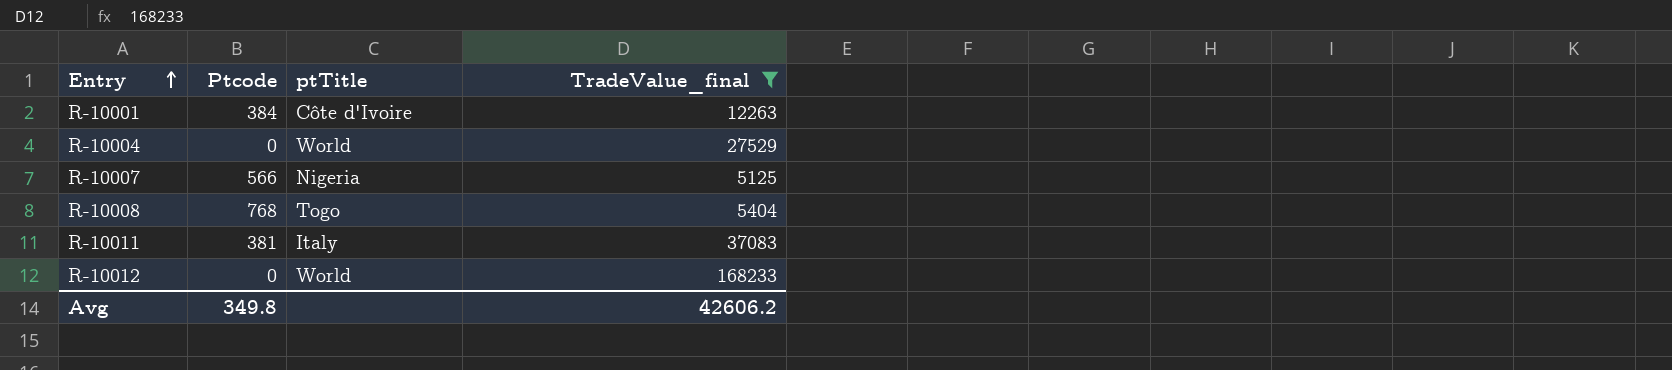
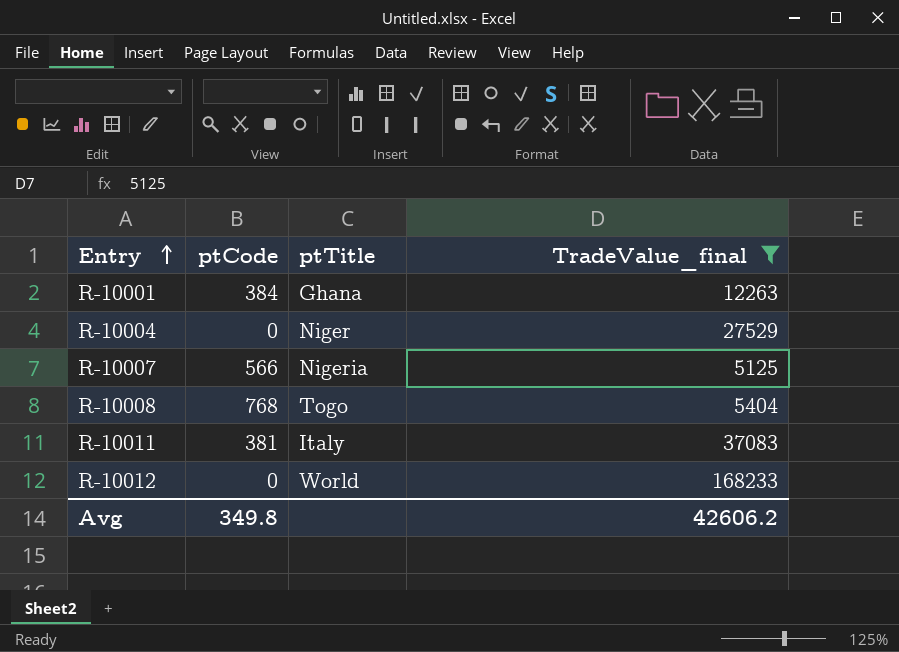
column name: Ptcode -> ptCode
R-10001 | ptTitle: Côte d'Ivoire -> Ghana
R-10004 | ptTitle: World -> Niger

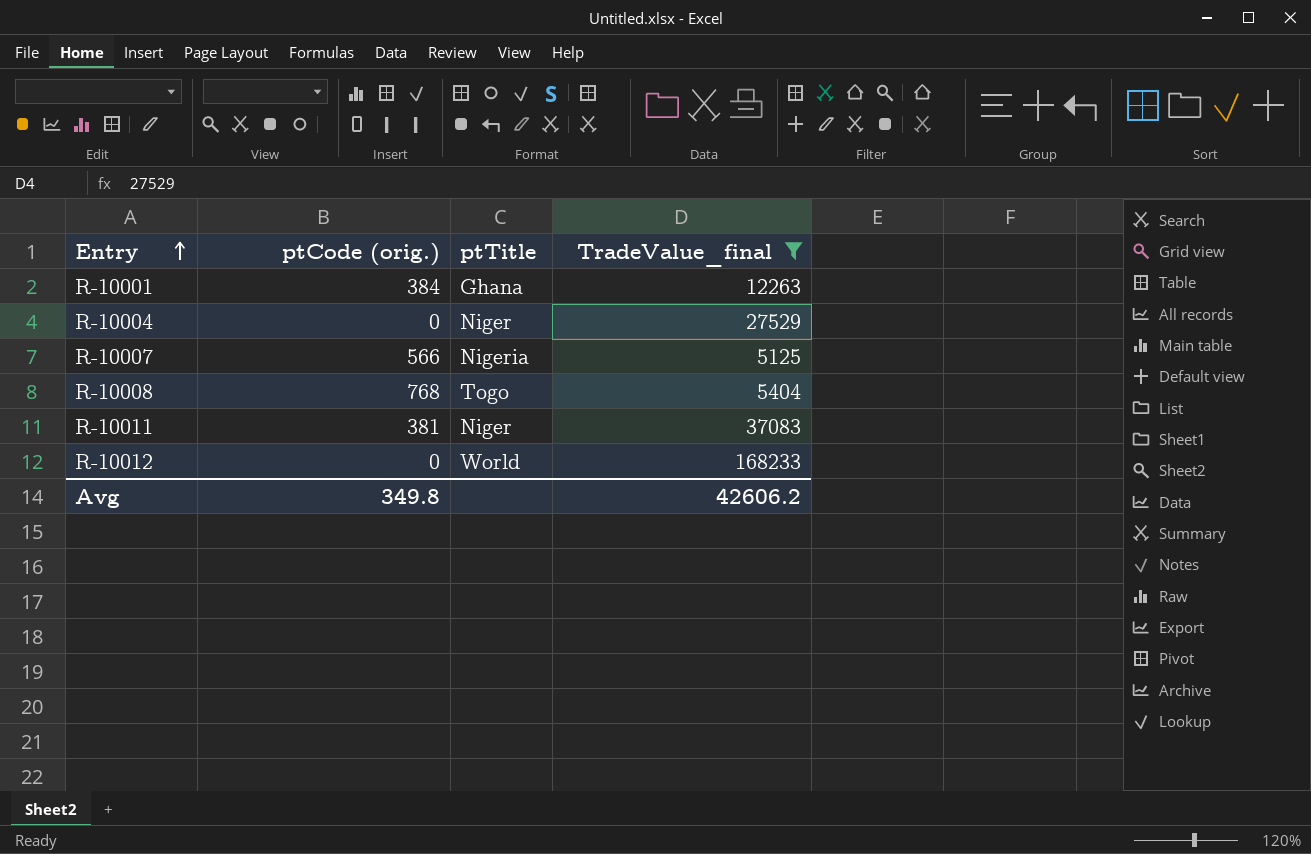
column name: ptCode -> ptCode (orig.)
R-10011 | ptTitle: Italy -> Niger

